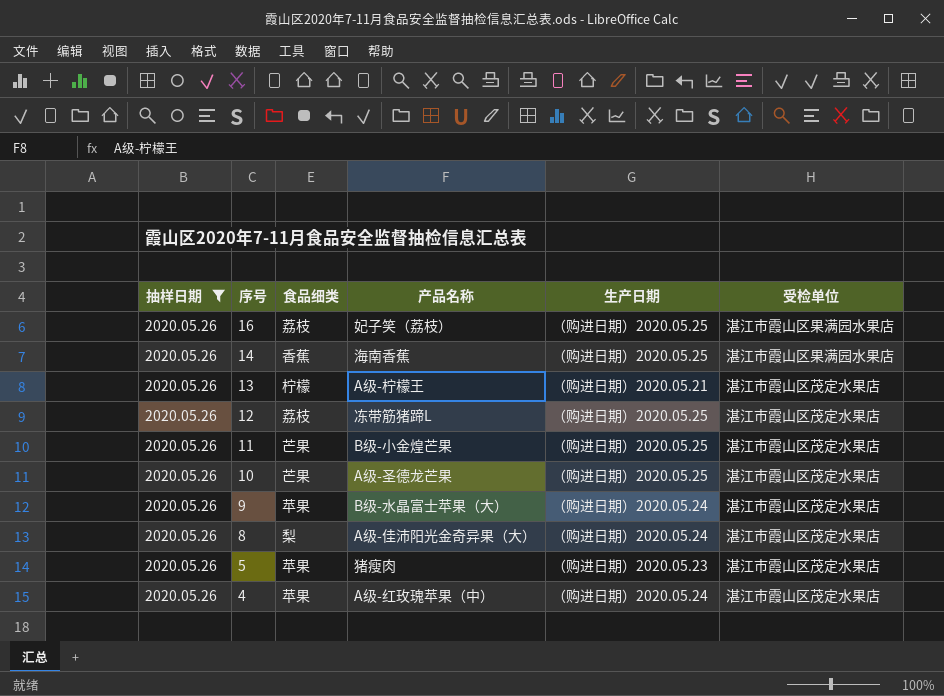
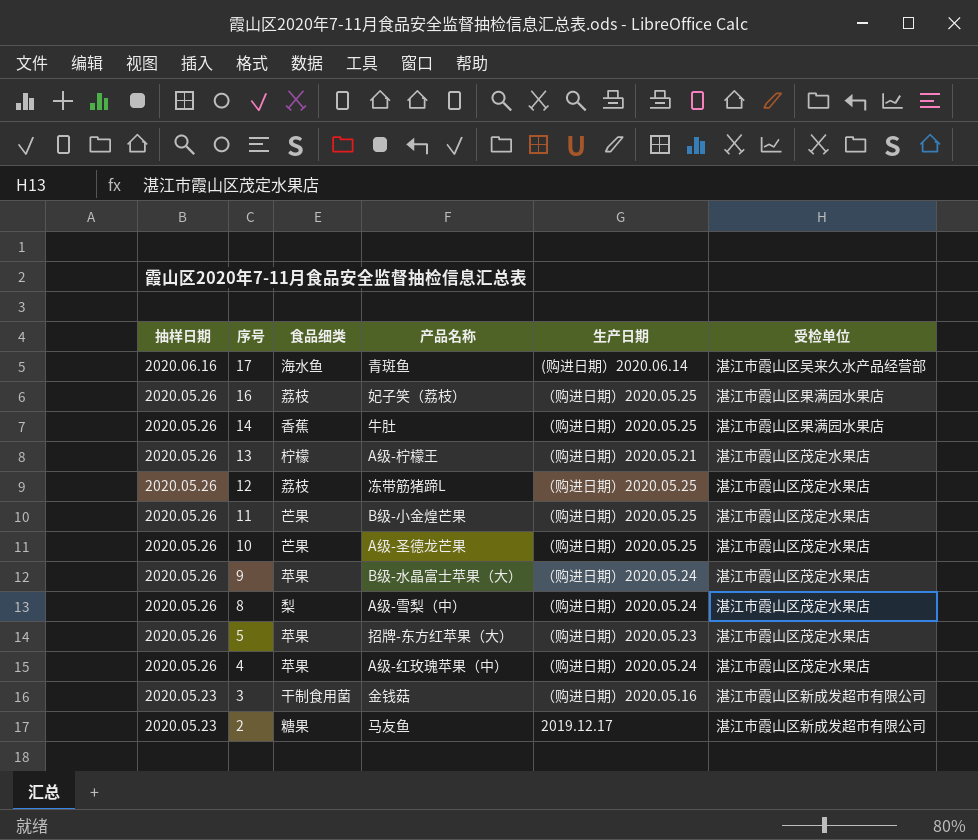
filter: 抽样日期 = 2020.05.26 -> none
14 | 产品名称: 海南香蕉 -> 牛肚
8 | 产品名称: A级-佳沛阳光金奇异果（大） -> A级-雪梨（中）
5 | 产品名称: 猪瘦肉 -> 招牌-东方红苹果（大）

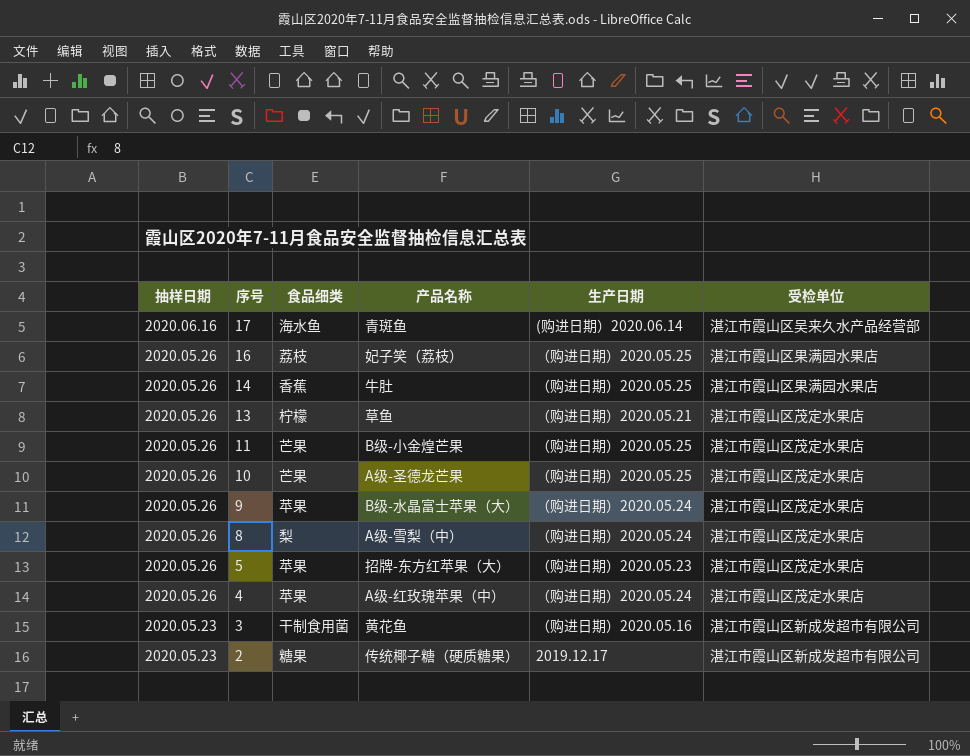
row 12: 2020.05.26 | 荔枝 | 冻带筋猪蹄L | （购进日期）2020.05.25 | 湛江市霞山区茂定水果店 -> none
13 | 产品名称: A级-柠檬王 -> 草鱼
3 | 产品名称: 金钱菇 -> 黄花鱼
2 | 产品名称: 马友鱼 -> 传统椰子糖（硬质糖果）

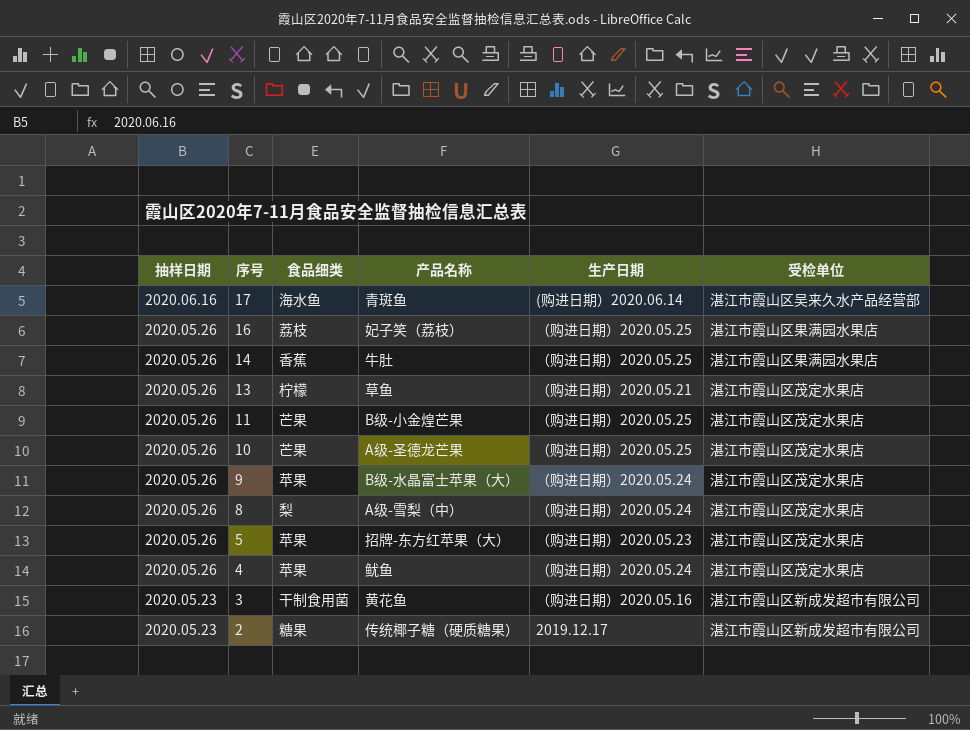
4 | 产品名称: A级-红玫瑰苹果（中） -> 鱿鱼

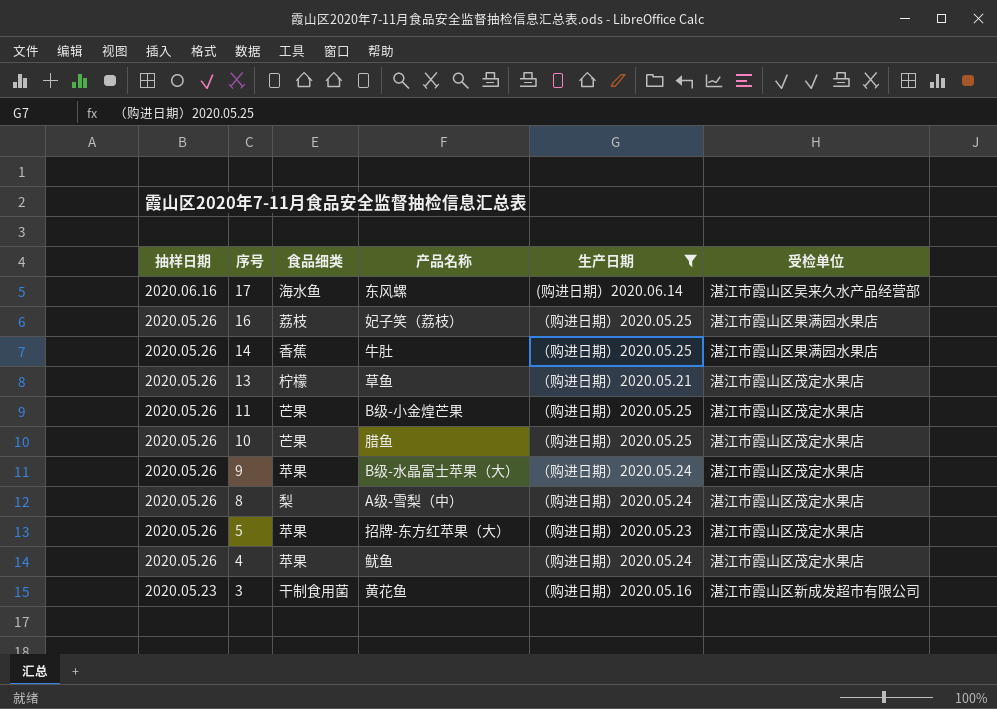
filter: none -> 生产日期 != 2019.12.17
17 | 产品名称: 青斑鱼 -> 东风螺
10 | 产品名称: A级-圣德龙芒果 -> 腊鱼

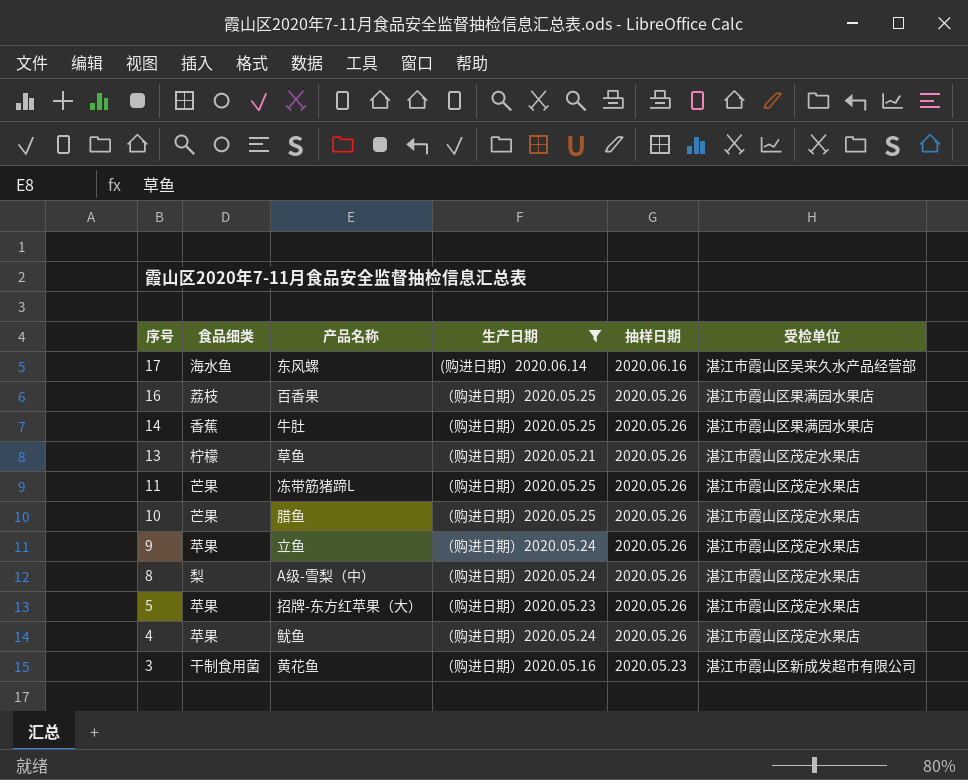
column 抽样日期 | position: 1 -> 5
16 | 产品名称: 妃子笑（荔枝） -> 百香果
11 | 产品名称: B级-小金煌芒果 -> 冻带筋猪蹄L
9 | 产品名称: B级-水晶富士苹果（大） -> 立鱼

